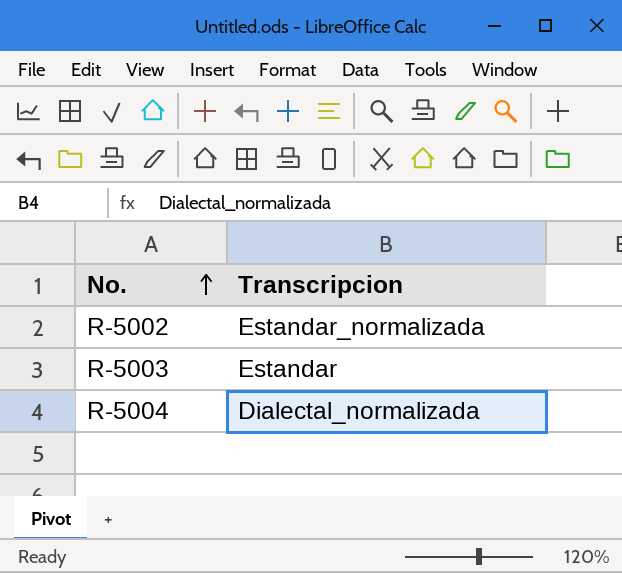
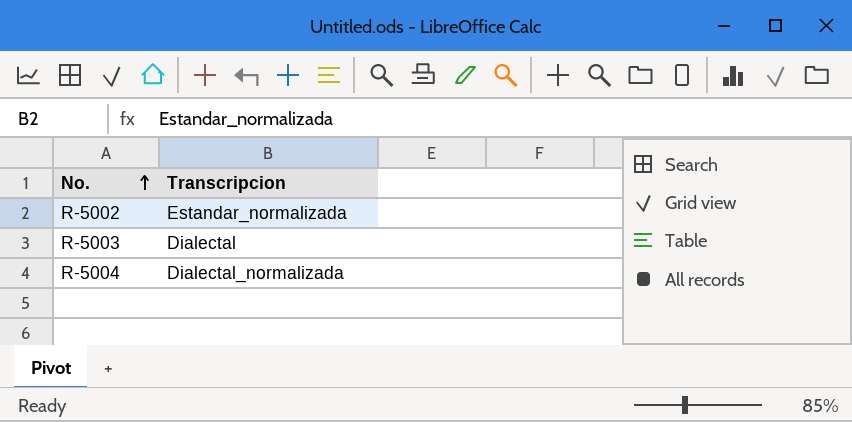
R-5003 | Transcripcion: Estandar -> Dialectal

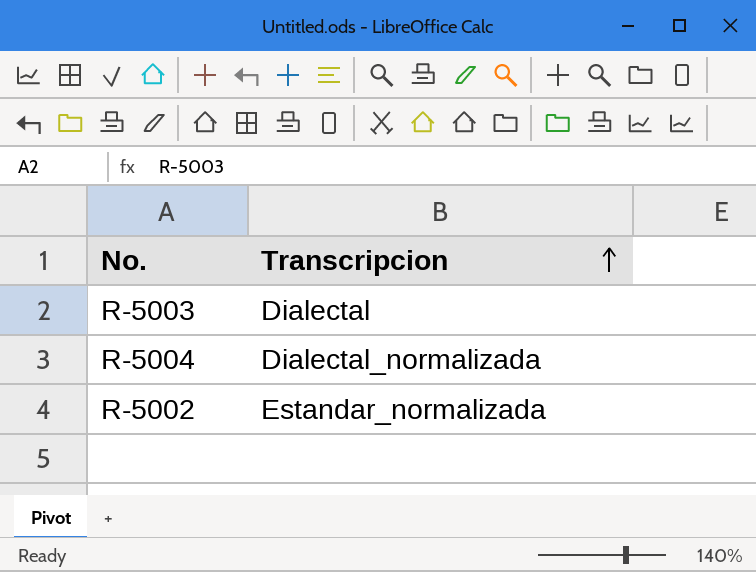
row order: No. ascending -> Transcripcion ascending

